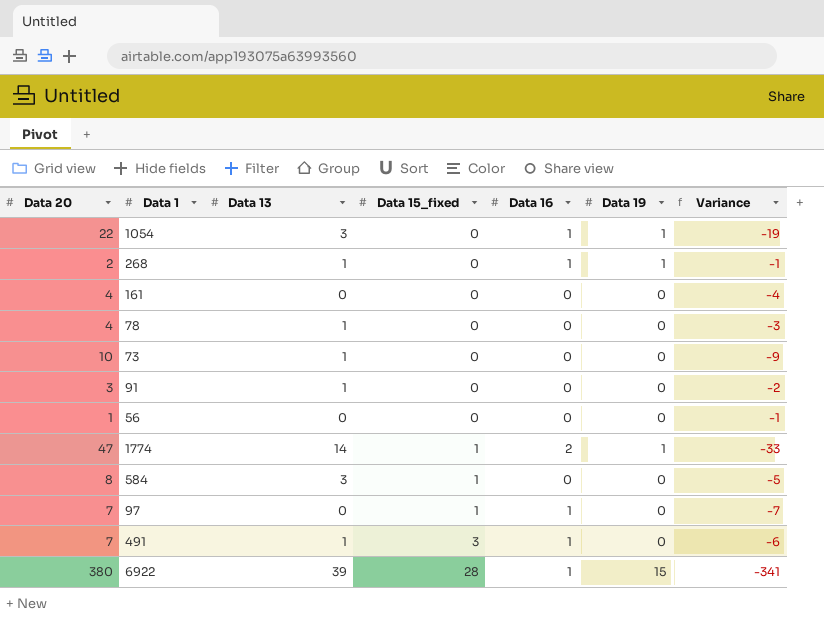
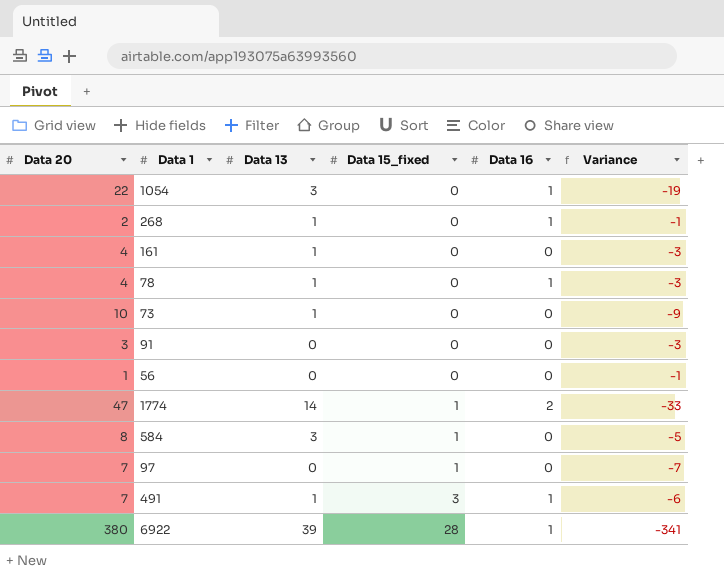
column Data 19 | position: 6 -> none
161 | Data 13: 0 -> 1
161 | Variance: -4 -> -3
78 | Data 16: 0 -> 1
91 | Data 13: 1 -> 0
91 | Variance: -2 -> -3
97 | Data 16: 1 -> 0

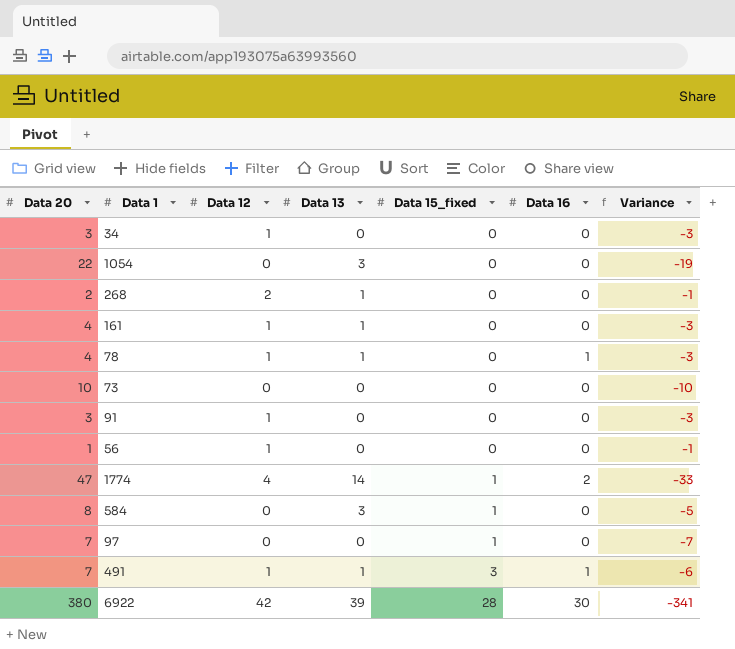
column Data 12 | position: none -> 3
row 34: none -> 3 | 1 | 0 | 0 | 0 | -3
1054 | Data 16: 1 -> 0
268 | Data 16: 1 -> 0
73 | Data 13: 1 -> 0
73 | Variance: -9 -> -10
6922 | Data 16: 1 -> 30

